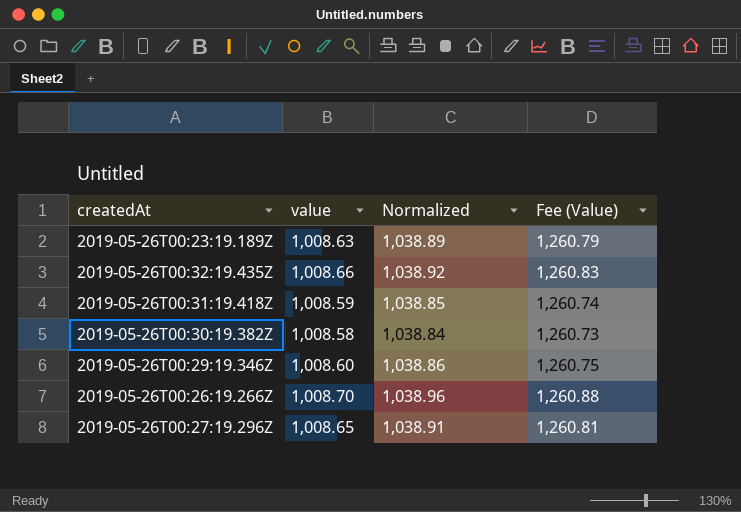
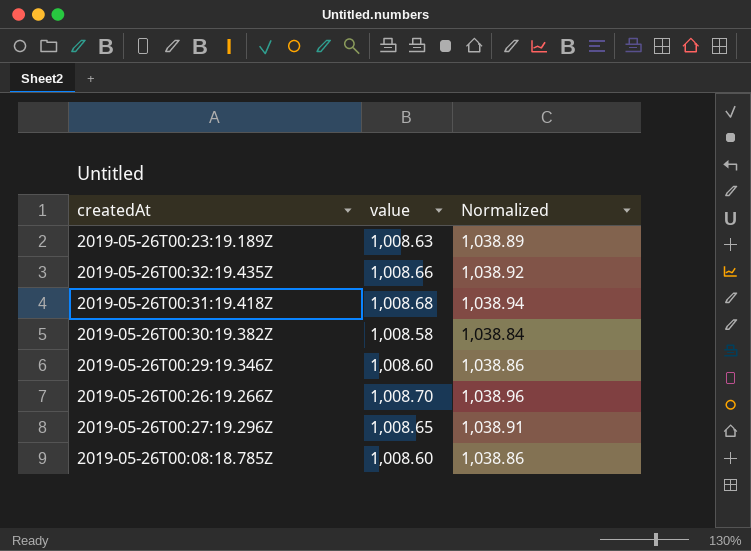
column Fee (Value) | formula: [value] * 1.25 -> none
2019-05-26T00:31:19.418Z | value: 1,008.59 -> 1,008.68
2019-05-26T00:31:19.418Z | Normalized: 1,038.85 -> 1,038.94
row 2019-05-26T00:08:18.785Z: none -> 1,008.60 | 1,038.86

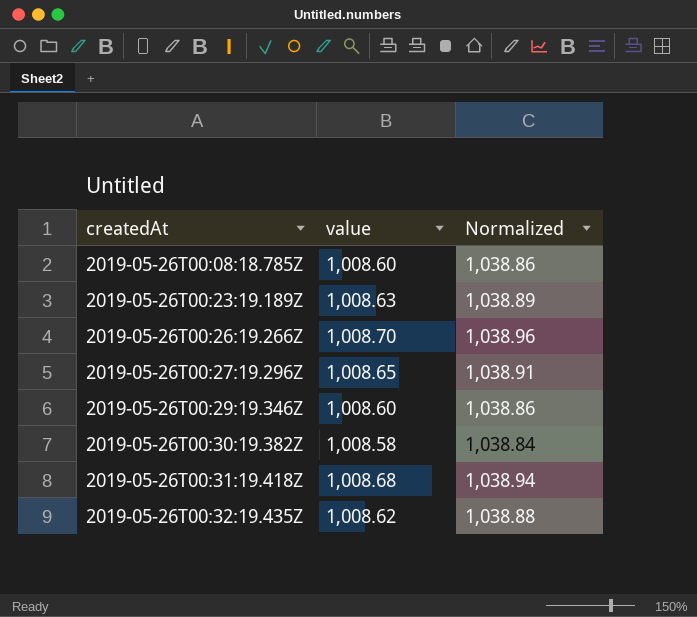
row order: none -> createdAt ascending
2019-05-26T00:32:19.435Z | value: 1,008.66 -> 1,008.62
2019-05-26T00:32:19.435Z | Normalized: 1,038.92 -> 1,038.88

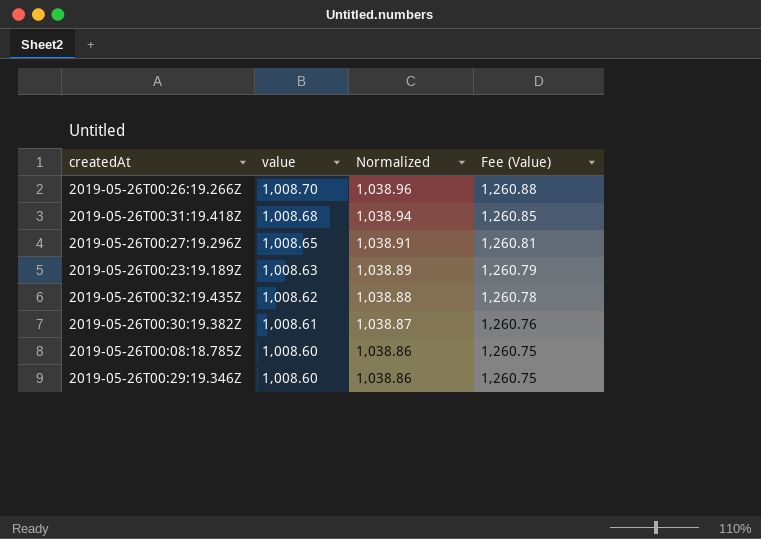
row order: createdAt ascending -> value descending
column Fee (Value) | formula: none -> [value] * 1.25
2019-05-26T00:30:19.382Z | value: 1,008.58 -> 1,008.61
2019-05-26T00:30:19.382Z | Normalized: 1,038.84 -> 1,038.87

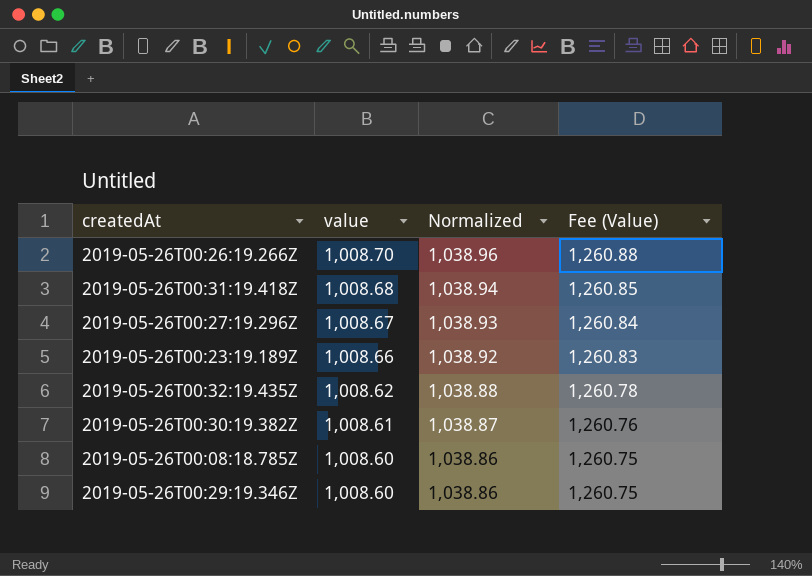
2019-05-26T00:27:19.296Z | value: 1,008.65 -> 1,008.67
2019-05-26T00:27:19.296Z | Normalized: 1,038.91 -> 1,038.93
2019-05-26T00:27:19.296Z | Fee (Value): 1,260.81 -> 1,260.84
2019-05-26T00:23:19.189Z | value: 1,008.63 -> 1,008.66
2019-05-26T00:23:19.189Z | Normalized: 1,038.89 -> 1,038.92
2019-05-26T00:23:19.189Z | Fee (Value): 1,260.79 -> 1,260.83

